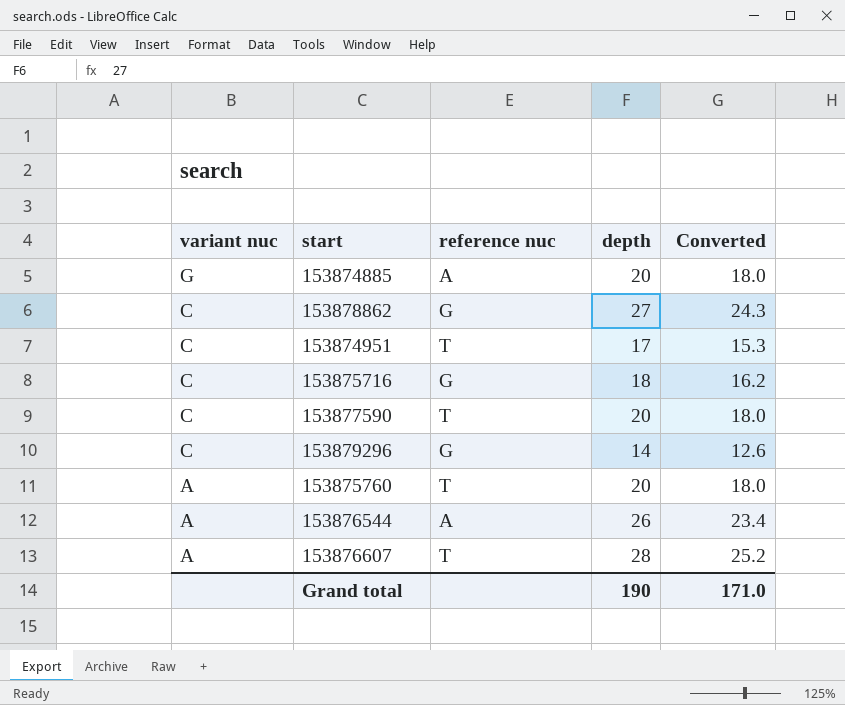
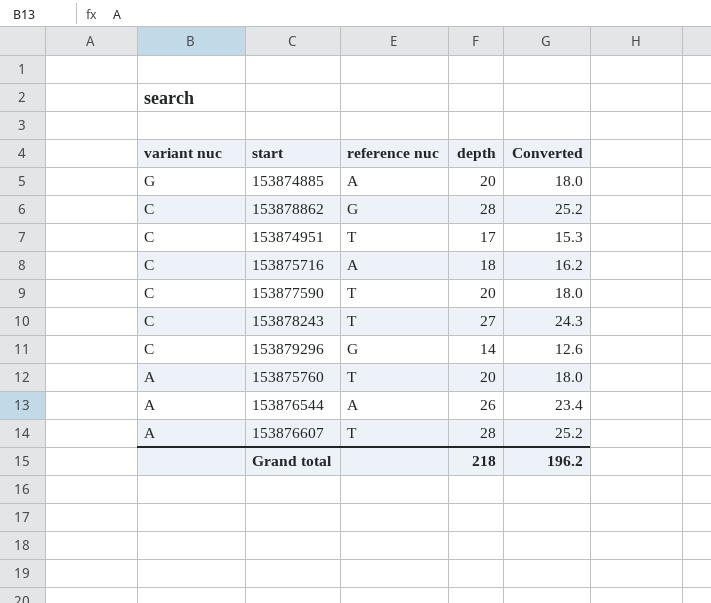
153878862 | depth: 27 -> 28
153878862 | Converted: 24.3 -> 25.2
153875716 | reference nuc: G -> A
row 153878243: none -> C | T | 27 | 24.3
Grand total | depth: 190 -> 218
Grand total | Converted: 171.0 -> 196.2

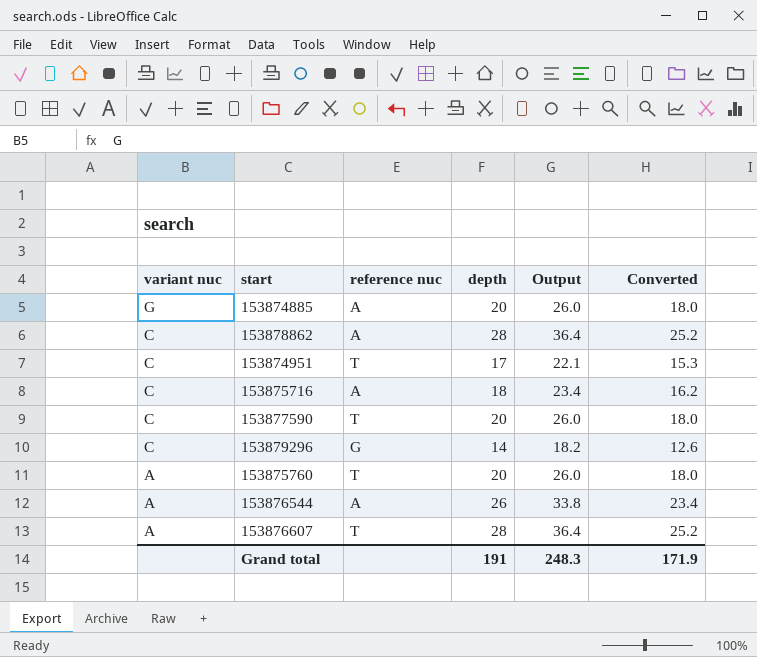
column Output | formula: none -> [depth] * 1.3
row 153878243: C | T | 27 | 24.3 -> none
153878862 | reference nuc: G -> A
Grand total | depth: 218 -> 191
Grand total | Converted: 196.2 -> 171.9

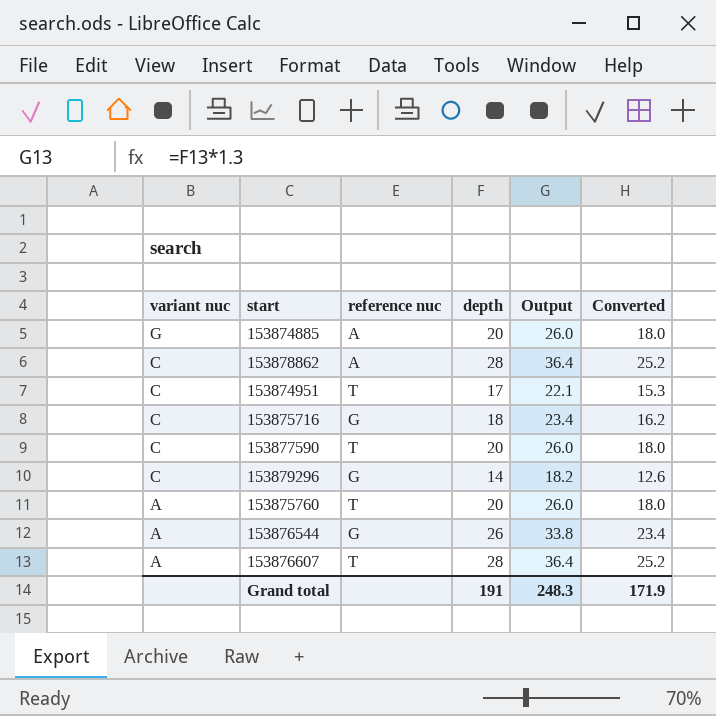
153875716 | reference nuc: A -> G
153876544 | reference nuc: A -> G

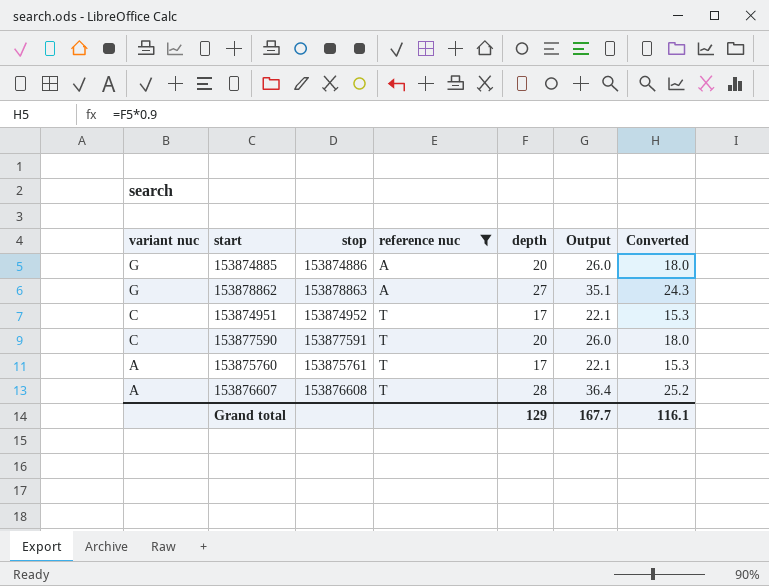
filter: none -> reference nuc != G
column stop | position: none -> 3
153878862 | variant nuc: C -> G
153878862 | depth: 28 -> 27
153878862 | Output: 36.4 -> 35.1
153878862 | Converted: 25.2 -> 24.3
153875760 | depth: 20 -> 17
153875760 | Output: 26.0 -> 22.1
153875760 | Converted: 18.0 -> 15.3
Grand total | depth: 191 -> 129
Grand total | Output: 248.3 -> 167.7
Grand total | Converted: 171.9 -> 116.1

